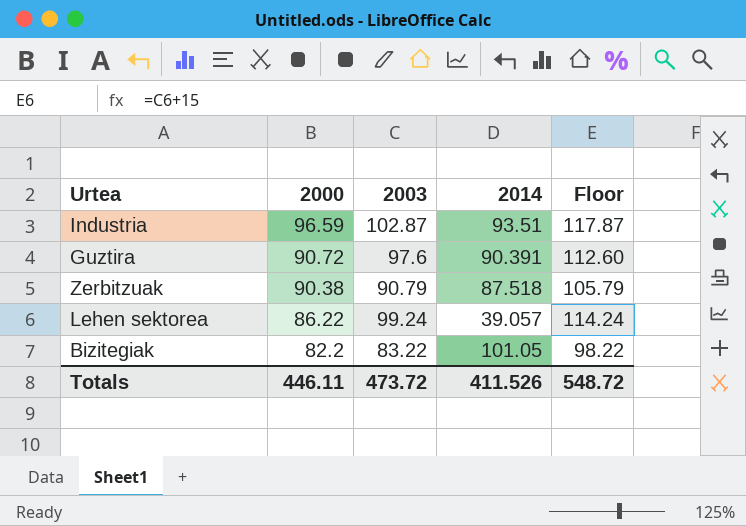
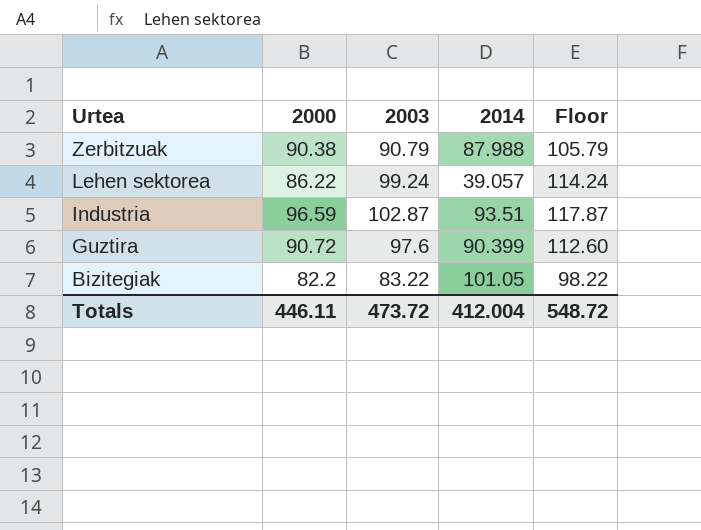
row order: 2000 descending -> Urtea descending
Zerbitzuak | 2014: 87.518 -> 87.988
Guztira | 2014: 90.391 -> 90.399
Totals | 2014: 411.526 -> 412.004

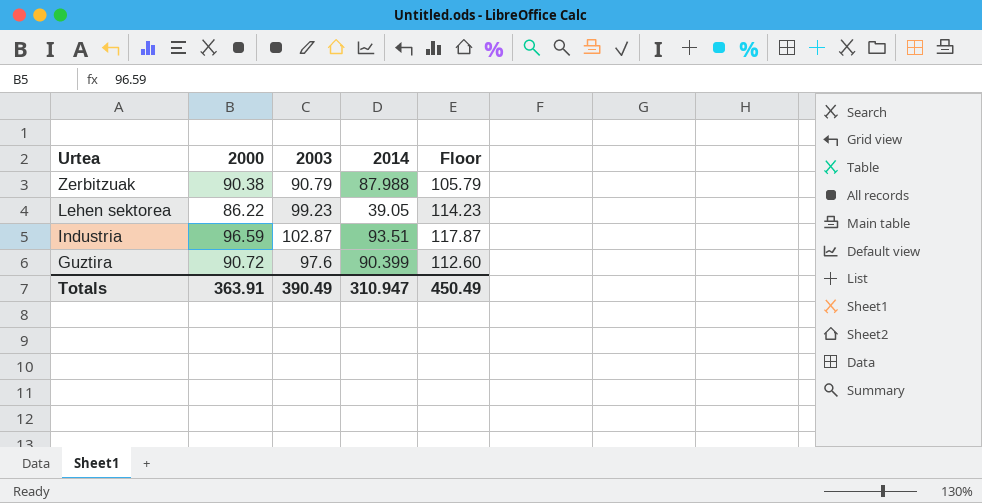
row Bizitegiak: 82.2 | 83.22 | 101.05 | 98.22 -> none
Lehen sektorea | 2003: 99.24 -> 99.23
Lehen sektorea | 2014: 39.057 -> 39.05
Lehen sektorea | Floor: 114.24 -> 114.23
Totals | 2000: 446.11 -> 363.91
Totals | 2003: 473.72 -> 390.49
Totals | 2014: 412.004 -> 310.947
Totals | Floor: 548.72 -> 450.49

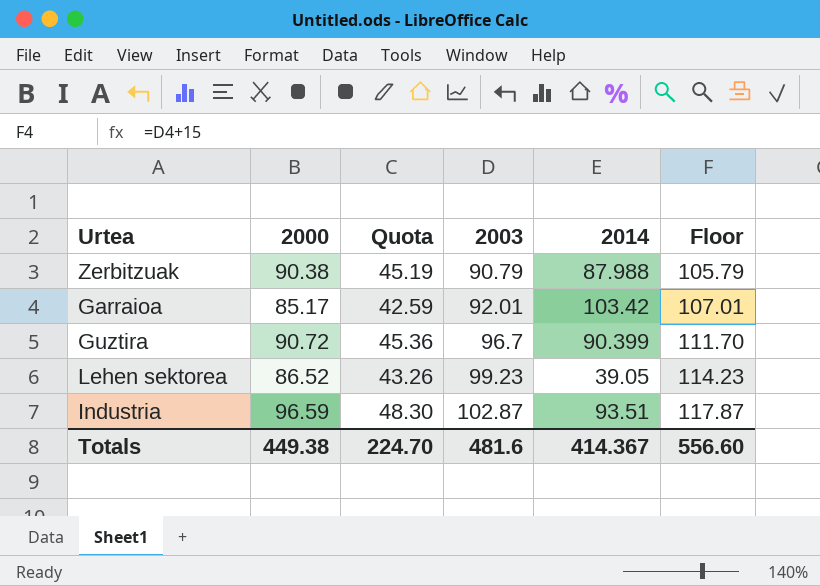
row order: Urtea descending -> 2003 ascending
column Quota | formula: none -> [2000] * 0.5
row Garraioa: none -> 85.17 | 42.59 | 92.01 | 103.42 | 107.01
Guztira | 2003: 97.6 -> 96.7
Guztira | Floor: 112.60 -> 111.70
Lehen sektorea | 2000: 86.22 -> 86.52
Totals | 2000: 363.91 -> 449.38
Totals | 2003: 390.49 -> 481.6
Totals | 2014: 310.947 -> 414.367
Totals | Floor: 450.49 -> 556.60

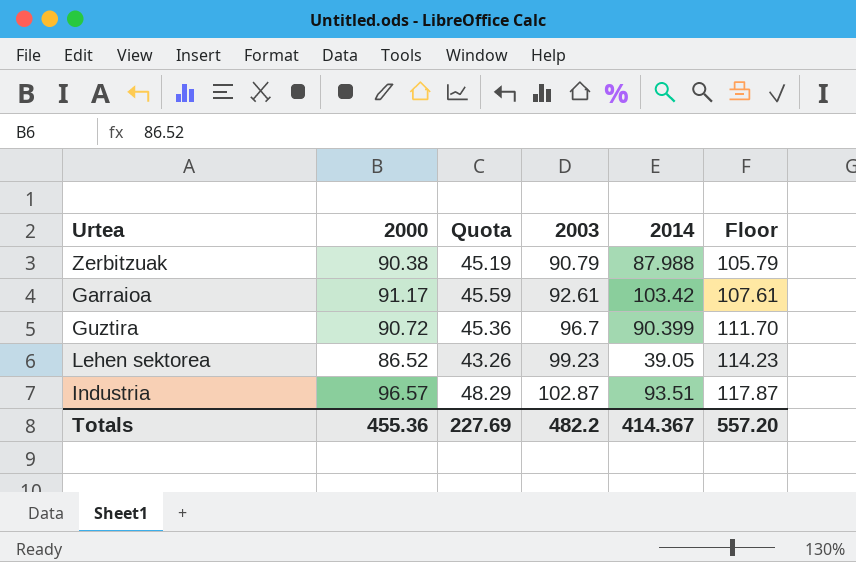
Garraioa | 2000: 85.17 -> 91.17
Garraioa | Quota: 42.59 -> 45.59
Garraioa | 2003: 92.01 -> 92.61
Garraioa | Floor: 107.01 -> 107.61
Industria | 2000: 96.59 -> 96.57
Industria | Quota: 48.30 -> 48.29
Totals | 2000: 449.38 -> 455.36
Totals | Quota: 224.70 -> 227.69
Totals | 2003: 481.6 -> 482.2
Totals | Floor: 556.60 -> 557.20

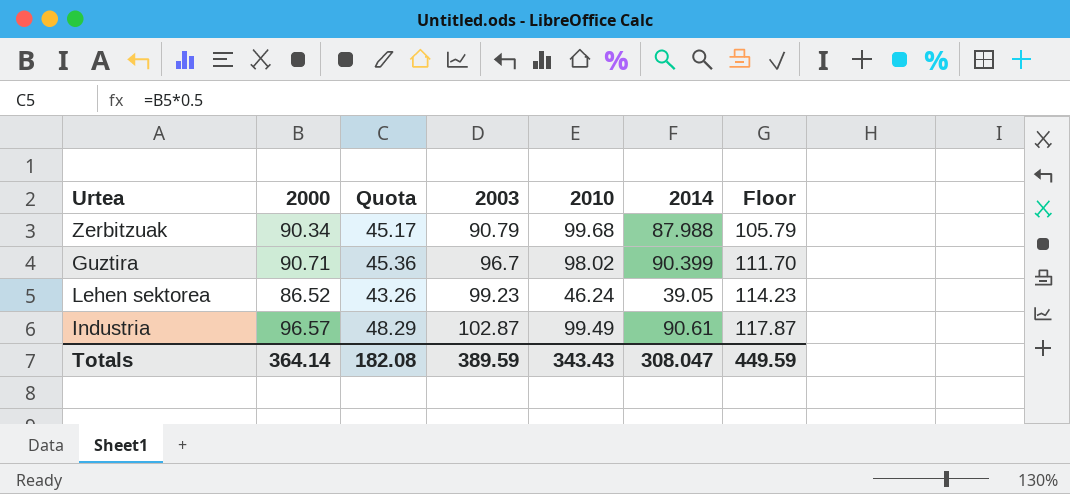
column 2010 | position: none -> 5
row Garraioa: 91.17 | 45.59 | 92.61 | 103.42 | 107.61 -> none
Zerbitzuak | 2000: 90.38 -> 90.34
Zerbitzuak | Quota: 45.19 -> 45.17
Guztira | 2000: 90.72 -> 90.71
Industria | 2014: 93.51 -> 90.61
Totals | 2000: 455.36 -> 364.14
Totals | Quota: 227.69 -> 182.08
Totals | 2003: 482.2 -> 389.59
Totals | 2014: 414.367 -> 308.047
Totals | Floor: 557.20 -> 449.59

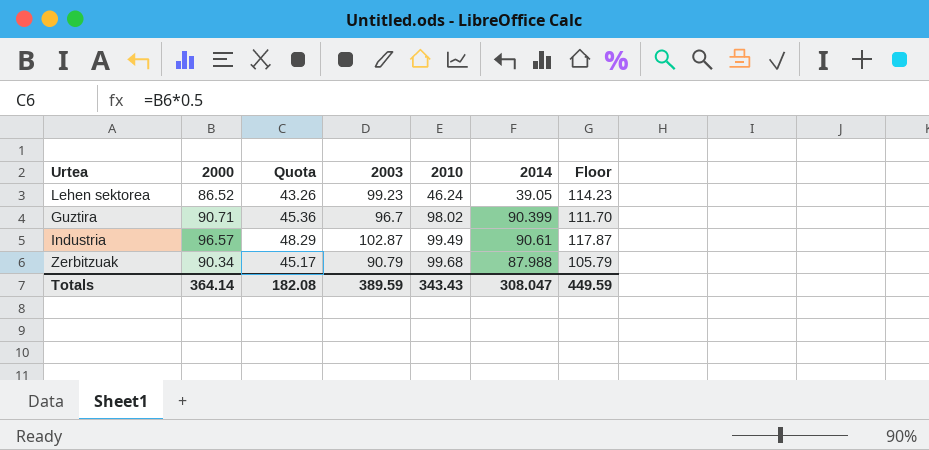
row order: 2003 ascending -> 2010 ascending

